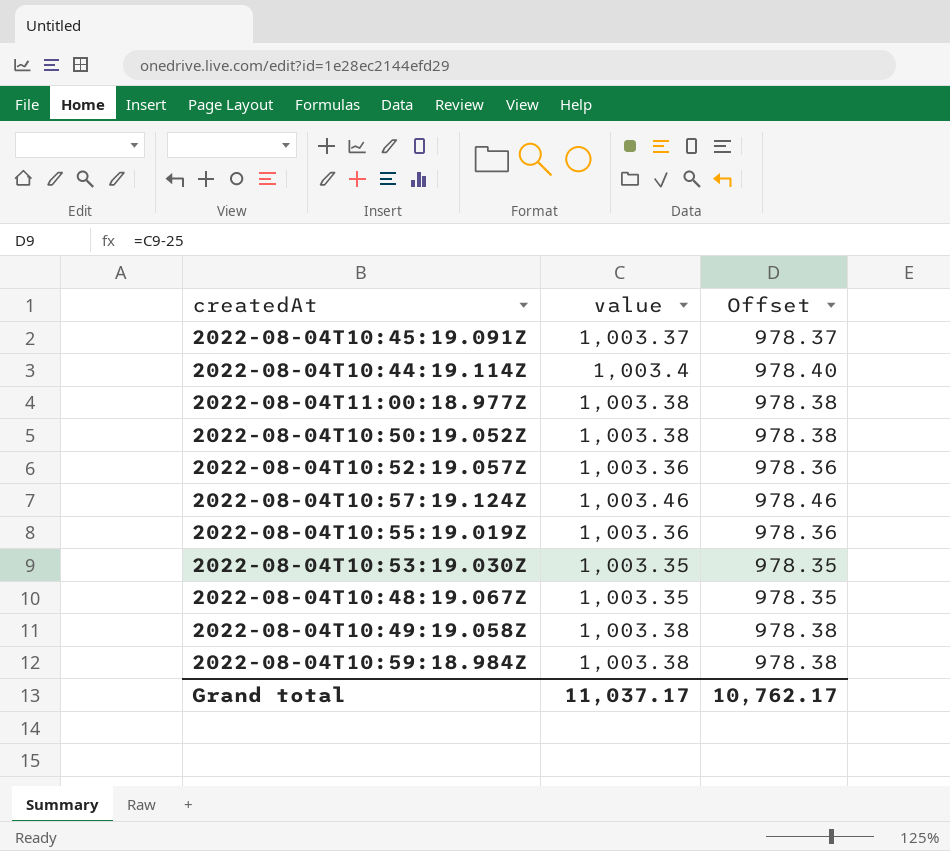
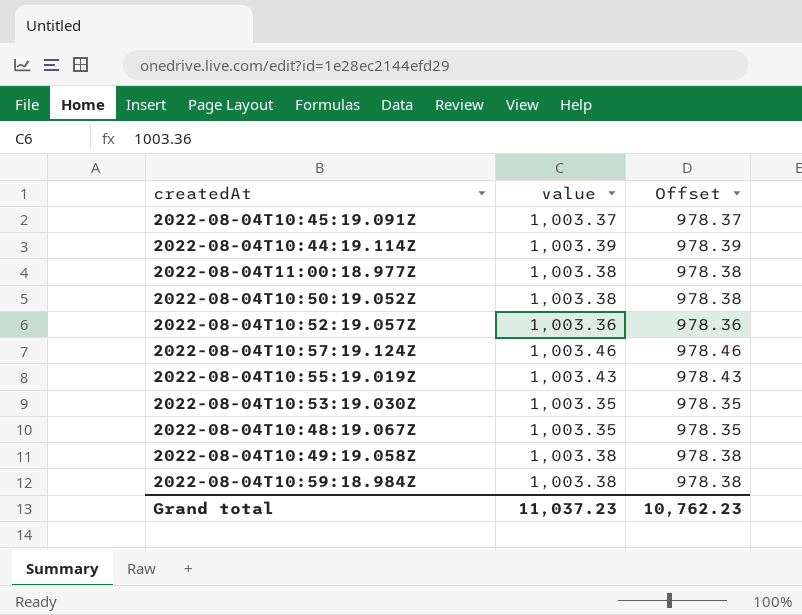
2022-08-04T10:44:19.114Z | value: 1,003.4 -> 1,003.39
2022-08-04T10:44:19.114Z | Offset: 978.40 -> 978.39
2022-08-04T10:55:19.019Z | value: 1,003.36 -> 1,003.43
2022-08-04T10:55:19.019Z | Offset: 978.36 -> 978.43
Grand total | value: 11,037.17 -> 11,037.23
Grand total | Offset: 10,762.17 -> 10,762.23

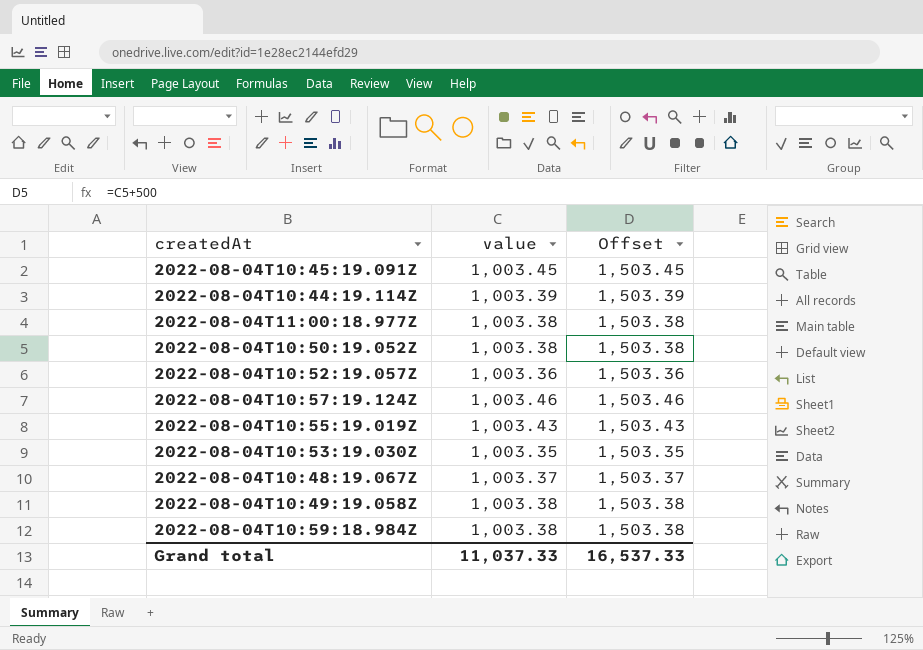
column Offset | formula: [value] - 25 -> [value] + 500
2022-08-04T10:45:19.091Z | value: 1,003.37 -> 1,003.45
2022-08-04T10:48:19.067Z | value: 1,003.35 -> 1,003.37
Grand total | value: 11,037.23 -> 11,037.33
Grand total | Offset: 10,762.23 -> 16,537.33

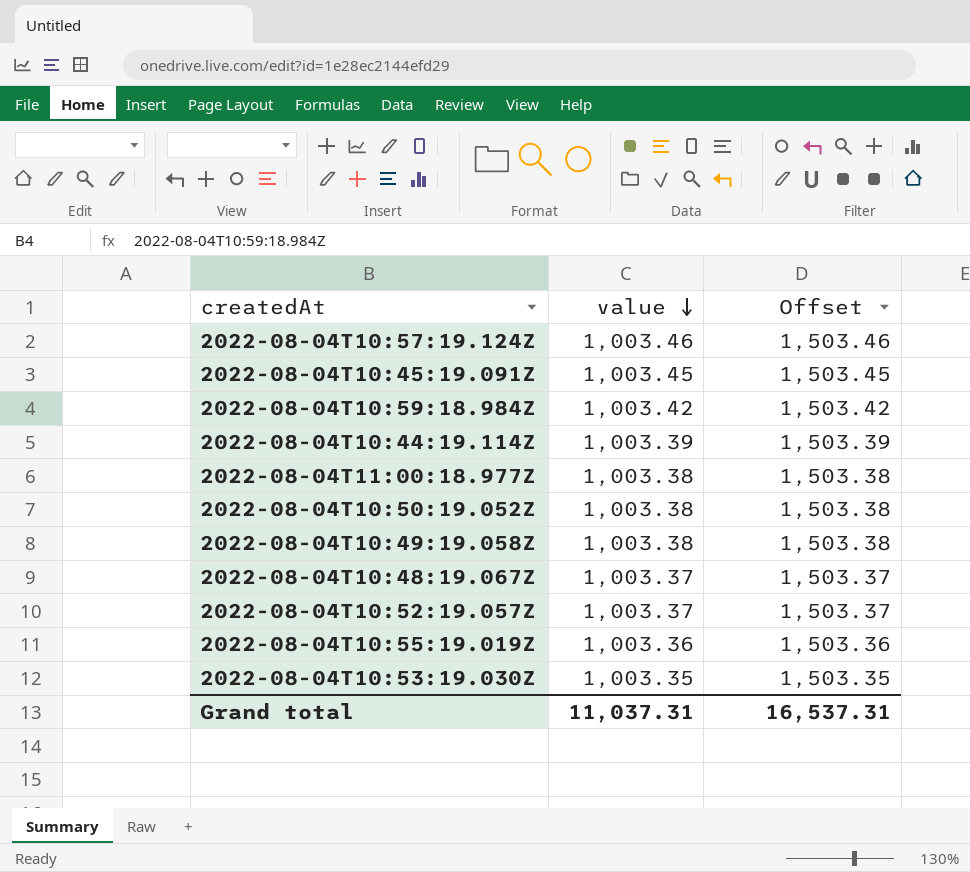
row order: none -> value descending
2022-08-04T10:59:18.984Z | value: 1,003.38 -> 1,003.42
2022-08-04T10:59:18.984Z | Offset: 1,503.38 -> 1,503.42
2022-08-04T10:52:19.057Z | value: 1,003.36 -> 1,003.37
2022-08-04T10:52:19.057Z | Offset: 1,503.36 -> 1,503.37
2022-08-04T10:55:19.019Z | value: 1,003.43 -> 1,003.36
2022-08-04T10:55:19.019Z | Offset: 1,503.43 -> 1,503.36
Grand total | value: 11,037.33 -> 11,037.31
Grand total | Offset: 16,537.33 -> 16,537.31

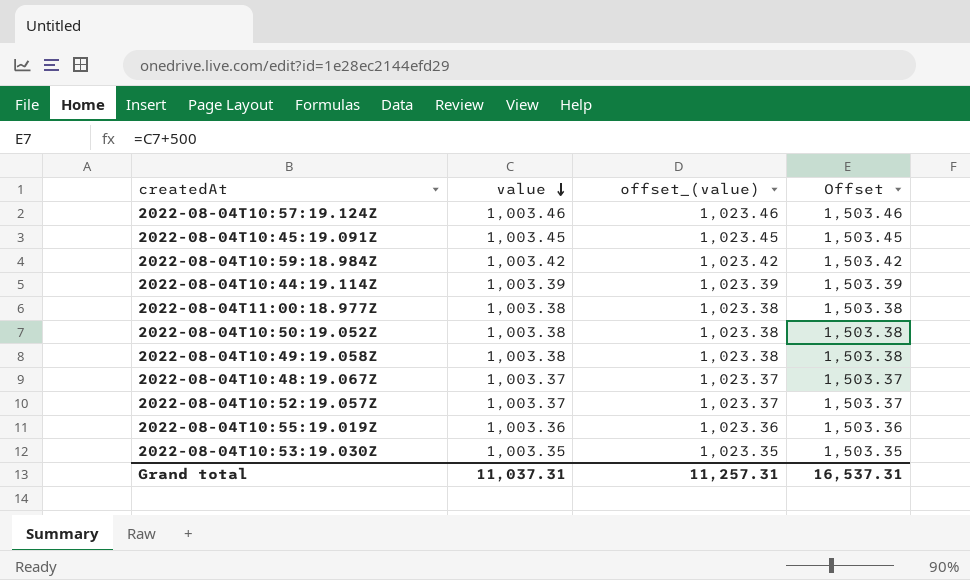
column offset_(value) | formula: none -> [value] + 20

